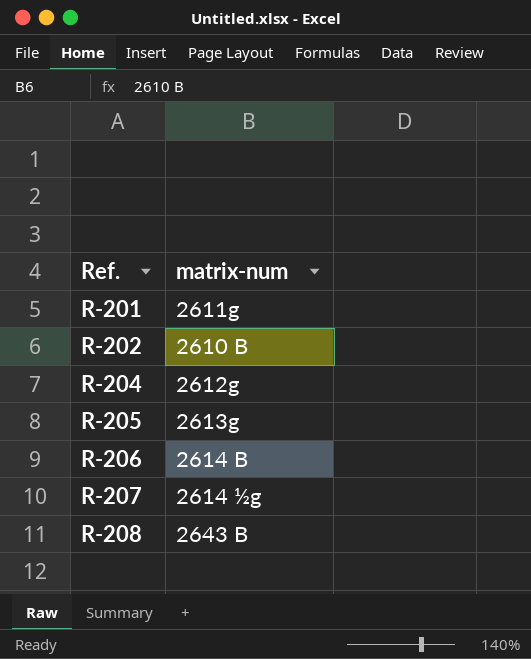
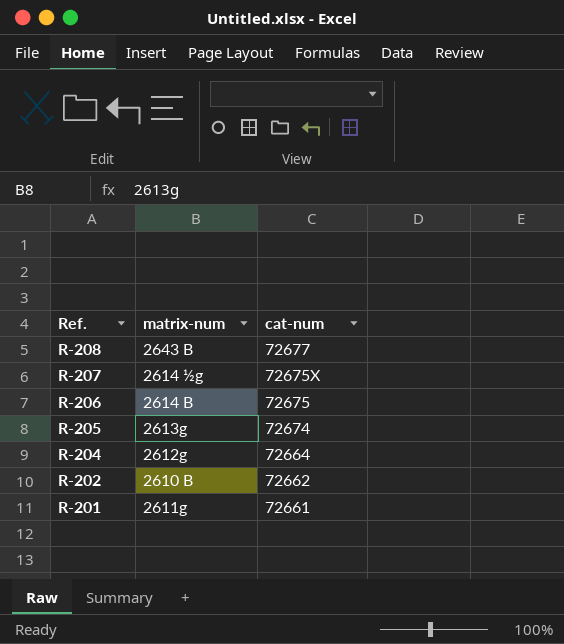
row order: Ref. ascending -> Ref. descending
column cat-num | position: none -> 3

